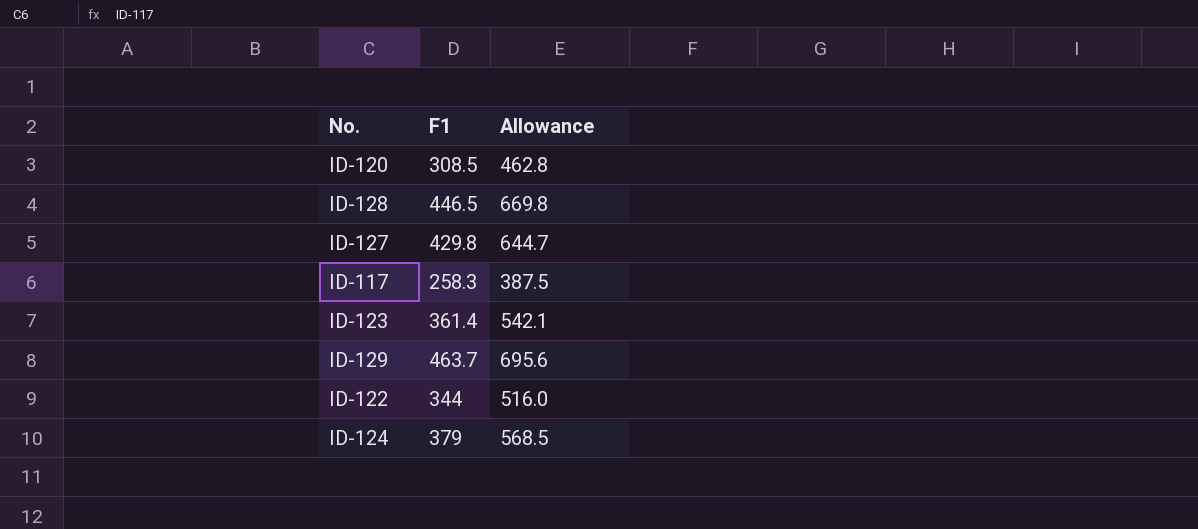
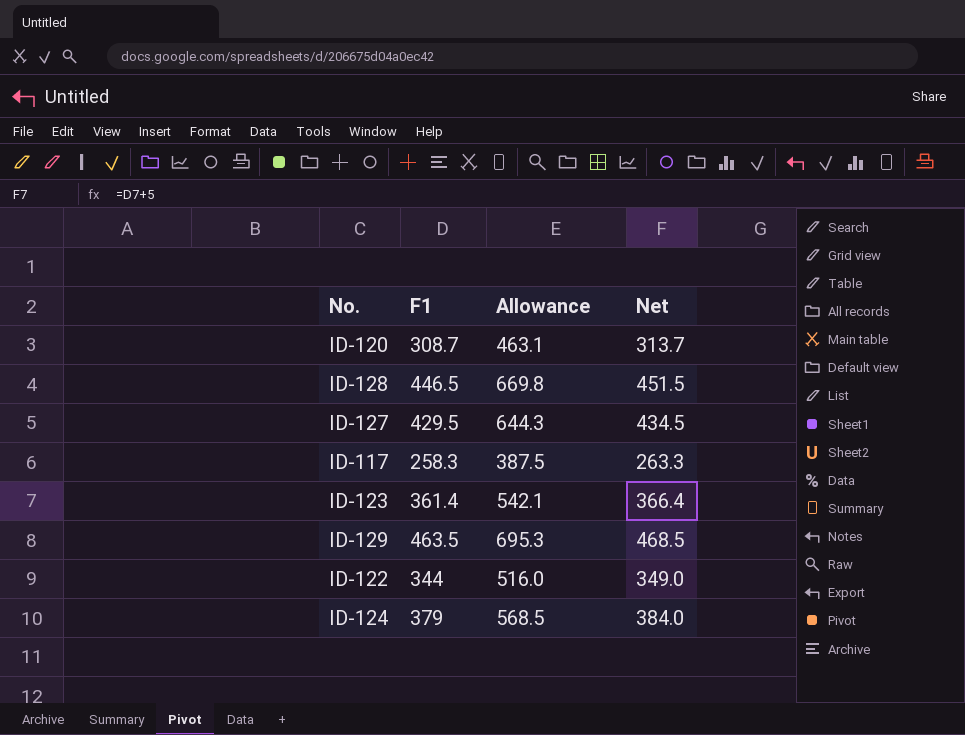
column Net | formula: none -> [F1] + 5
ID-120 | F1: 308.5 -> 308.7
ID-120 | Allowance: 462.8 -> 463.1
ID-127 | F1: 429.8 -> 429.5
ID-127 | Allowance: 644.7 -> 644.3
ID-129 | F1: 463.7 -> 463.5
ID-129 | Allowance: 695.6 -> 695.3

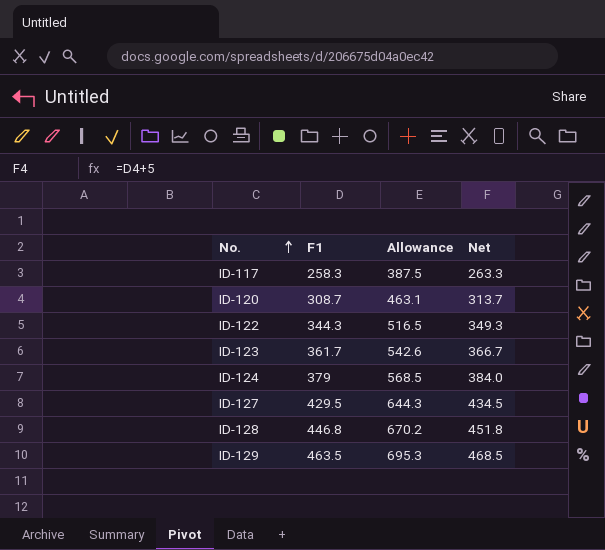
row order: none -> No. ascending
ID-122 | F1: 344 -> 344.3
ID-122 | Allowance: 516.0 -> 516.5
ID-122 | Net: 349.0 -> 349.3
ID-123 | F1: 361.4 -> 361.7
ID-123 | Allowance: 542.1 -> 542.6
ID-123 | Net: 366.4 -> 366.7
ID-128 | F1: 446.5 -> 446.8
ID-128 | Allowance: 669.8 -> 670.2
ID-128 | Net: 451.5 -> 451.8

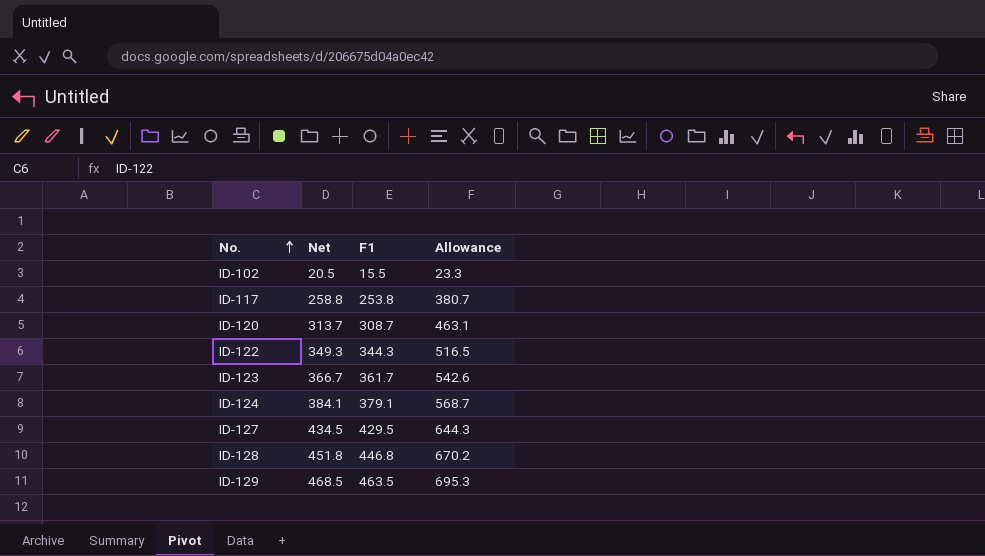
column Net | position: 4 -> 2
row ID-102: none -> 20.5 | 15.5 | 23.3
ID-117 | Net: 263.3 -> 258.8
ID-117 | F1: 258.3 -> 253.8
ID-117 | Allowance: 387.5 -> 380.7
ID-124 | Net: 384.0 -> 384.1
ID-124 | F1: 379 -> 379.1
ID-124 | Allowance: 568.5 -> 568.7

